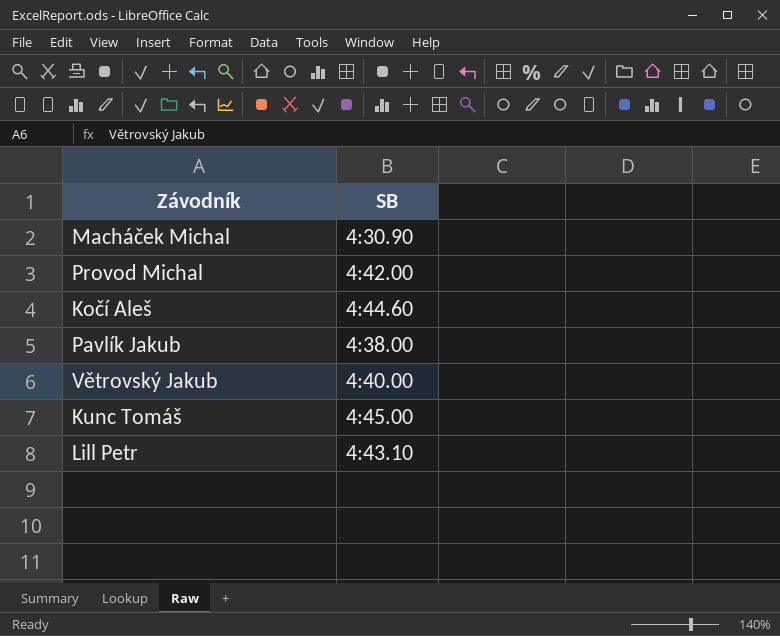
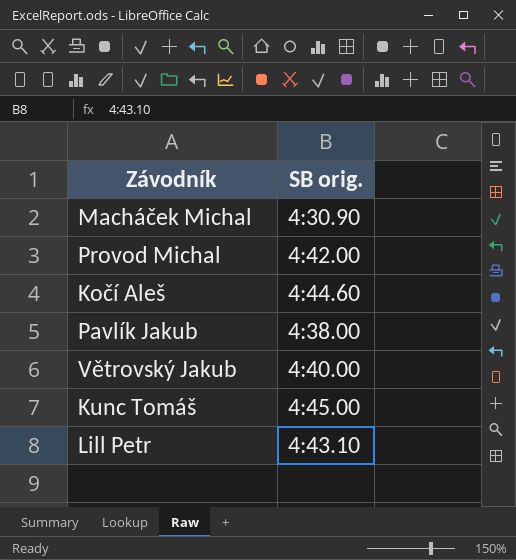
column name: SB -> SB orig.

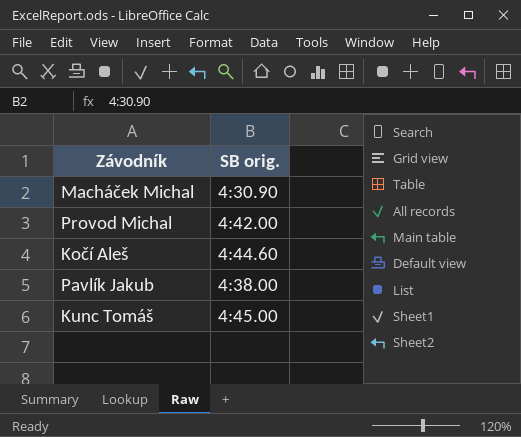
row Větrovský Jakub: 4:40.00 -> none
row Lill Petr: 4:43.10 -> none

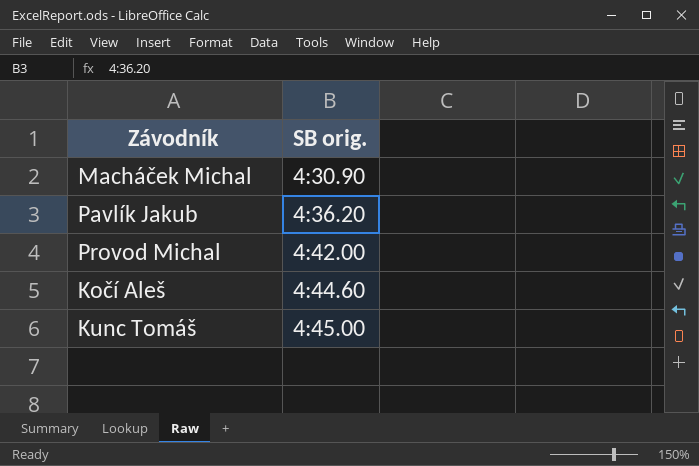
row order: none -> SB orig. ascending
Pavlík Jakub | SB orig.: 4:38.00 -> 4:36.20

